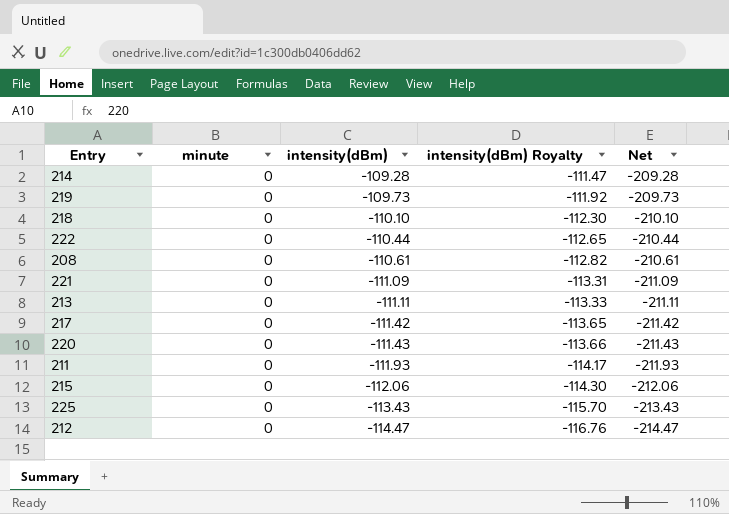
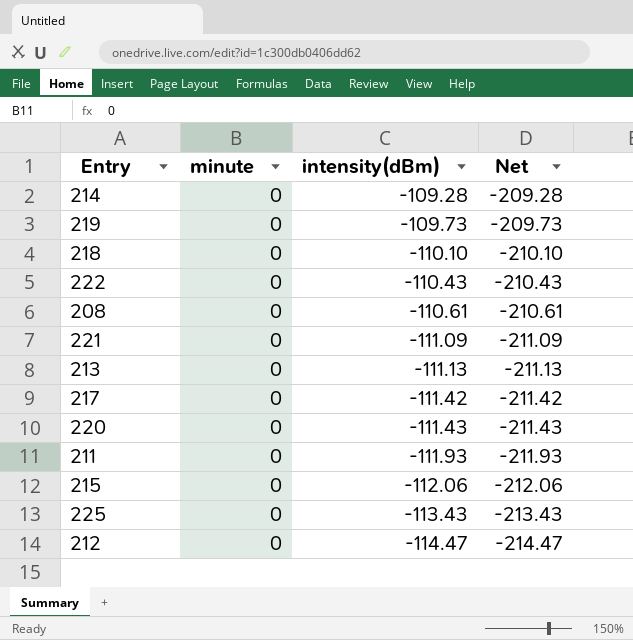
column intensity(dBm) Royalty | formula: [intensity(dBm)] * 1.02 -> none
222 | intensity(dBm): -110.44 -> -110.43
222 | Net: -210.44 -> -210.43
213 | intensity(dBm): -111.11 -> -111.13
213 | Net: -211.11 -> -211.13

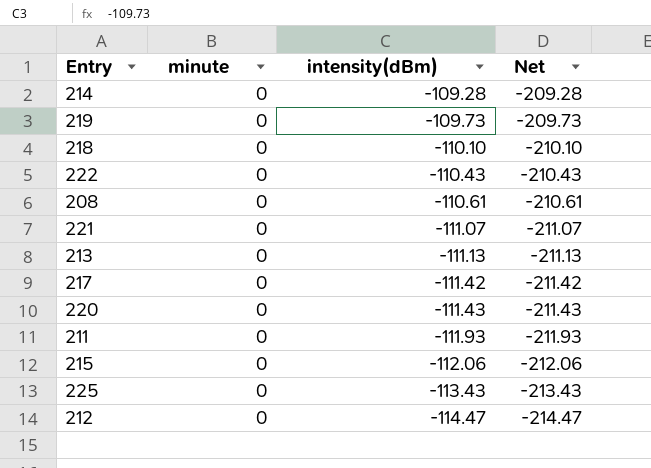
221 | intensity(dBm): -111.09 -> -111.07
221 | Net: -211.09 -> -211.07

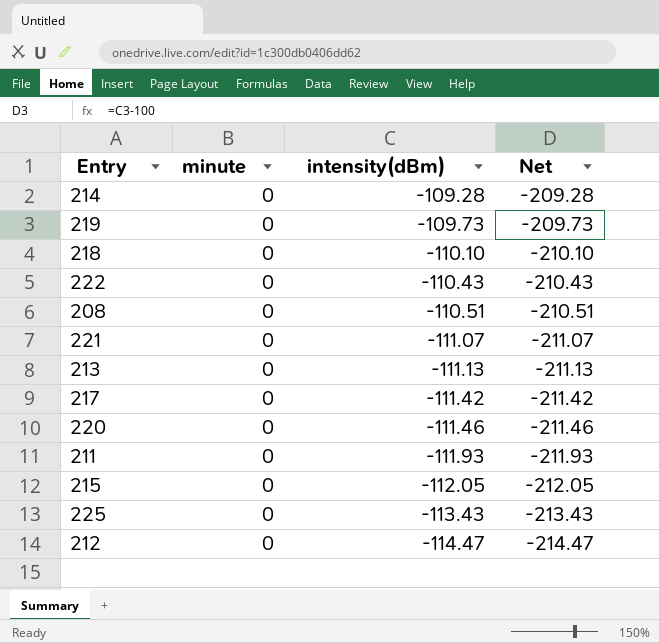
208 | intensity(dBm): -110.61 -> -110.51
208 | Net: -210.61 -> -210.51
220 | intensity(dBm): -111.43 -> -111.46
220 | Net: -211.43 -> -211.46
215 | intensity(dBm): -112.06 -> -112.05
215 | Net: -212.06 -> -212.05

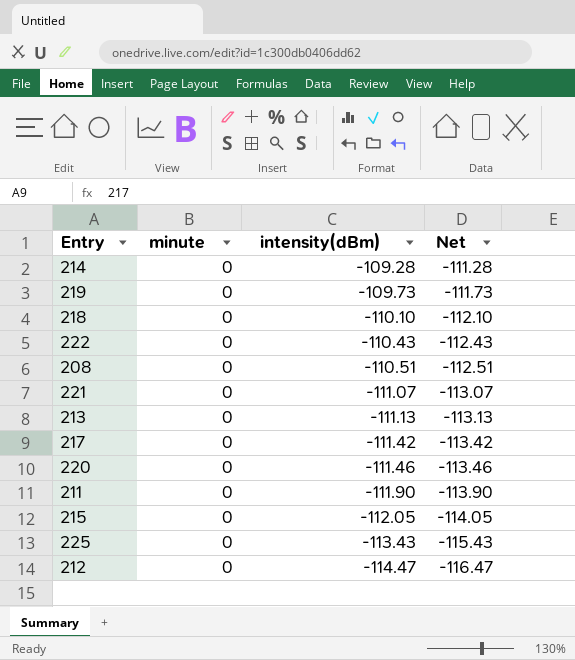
column Net | formula: [intensity(dBm)] - 100 -> [intensity(dBm)] - 2
211 | intensity(dBm): -111.93 -> -111.90

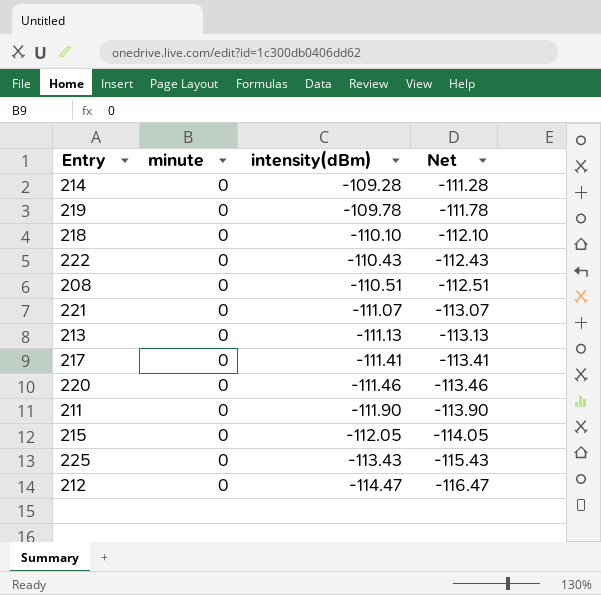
219 | intensity(dBm): -109.73 -> -109.78
219 | Net: -111.73 -> -111.78
217 | intensity(dBm): -111.42 -> -111.41
217 | Net: -113.42 -> -113.41

